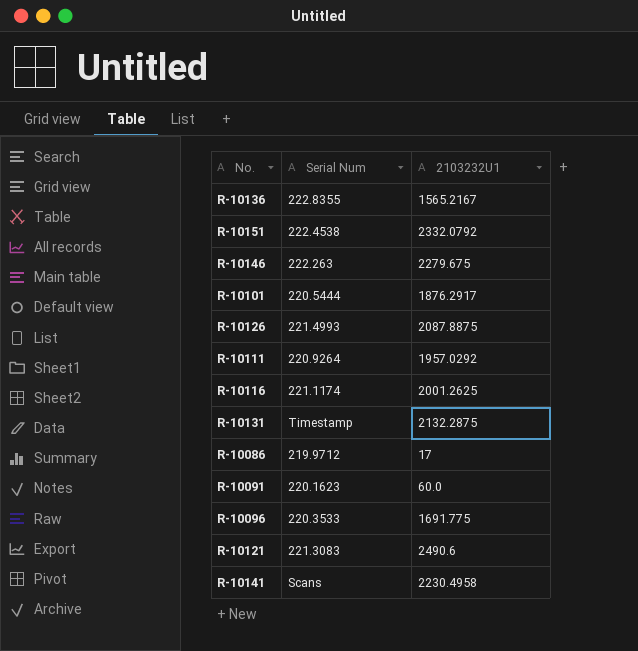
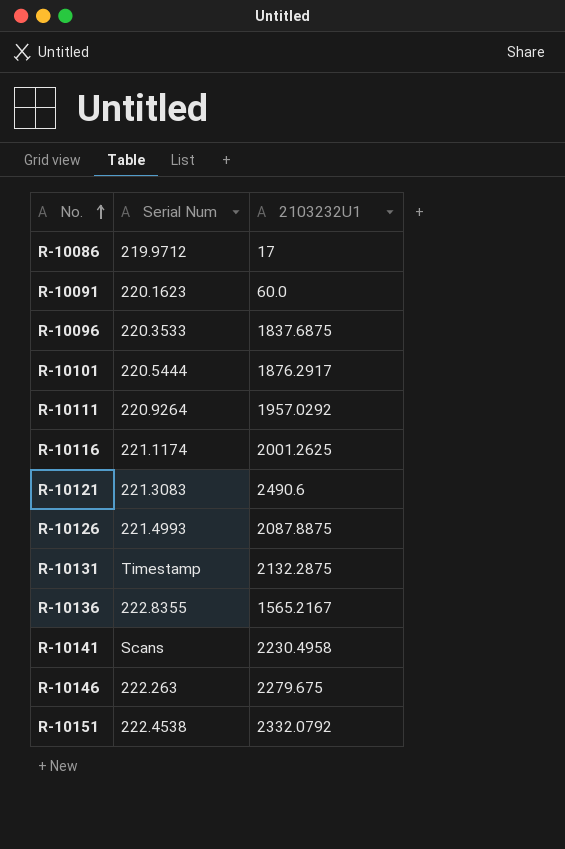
row order: none -> No. ascending
R-10096 | 2103232U1: 1691.775 -> 1837.6875

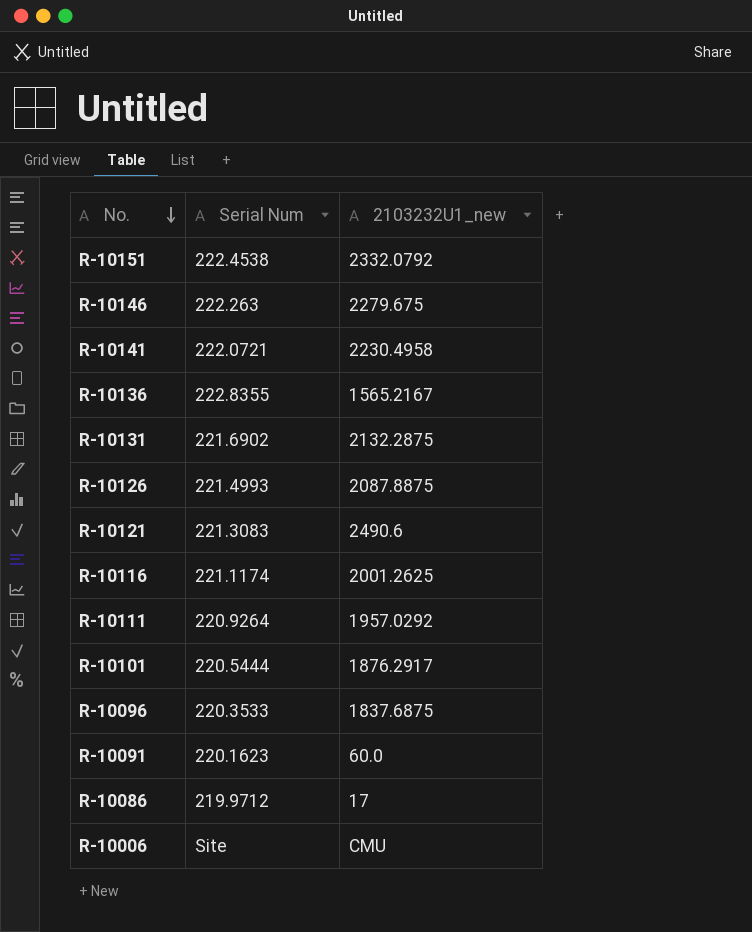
row order: No. ascending -> No. descending
column name: 2103232U1 -> 2103232U1_new
R-10141 | Serial Num: Scans -> 222.0721
R-10131 | Serial Num: Timestamp -> 221.6902
row R-10006: none -> Site | CMU

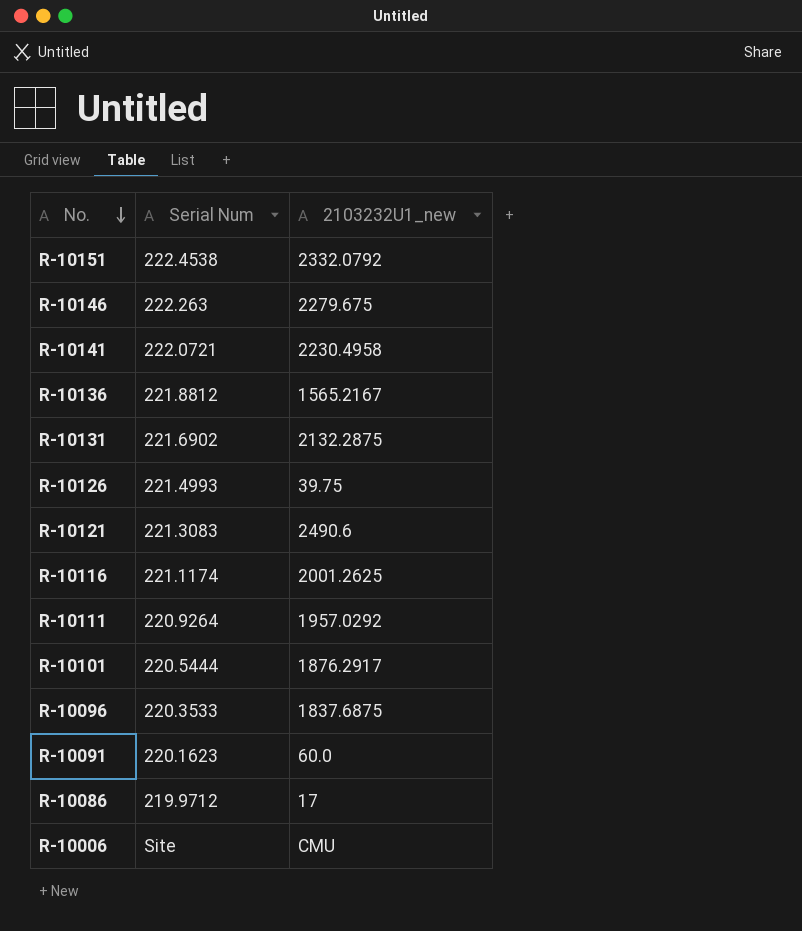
R-10136 | Serial Num: 222.8355 -> 221.8812
R-10126 | 2103232U1_new: 2087.8875 -> 39.75

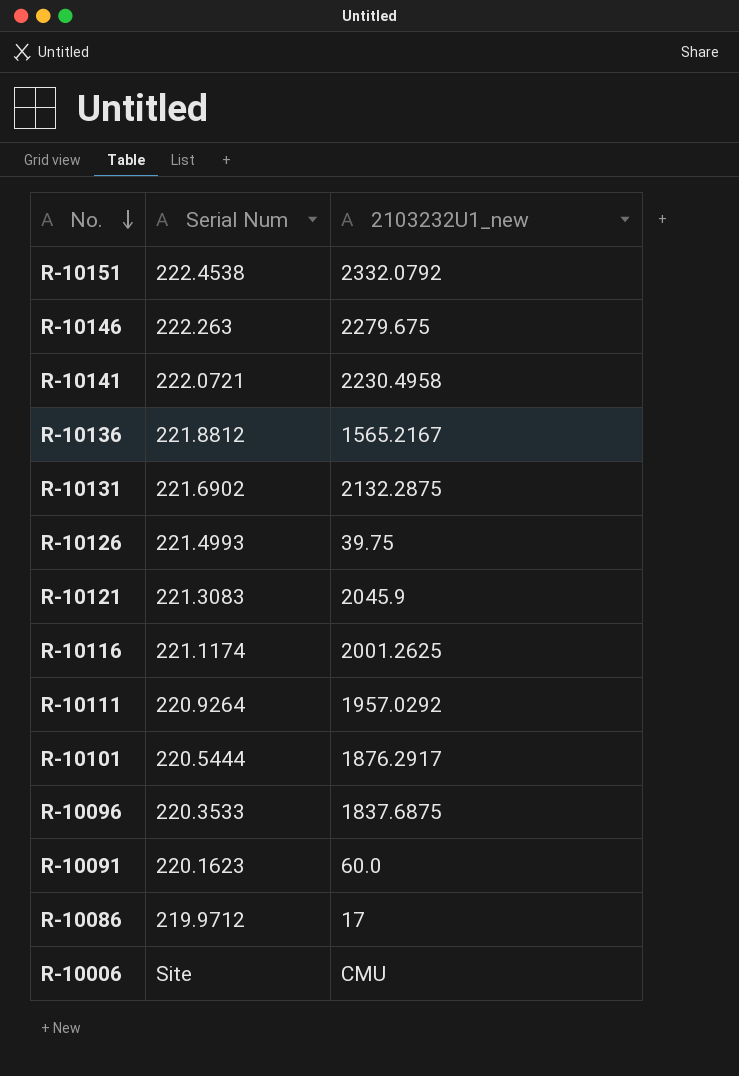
R-10121 | 2103232U1_new: 2490.6 -> 2045.9

